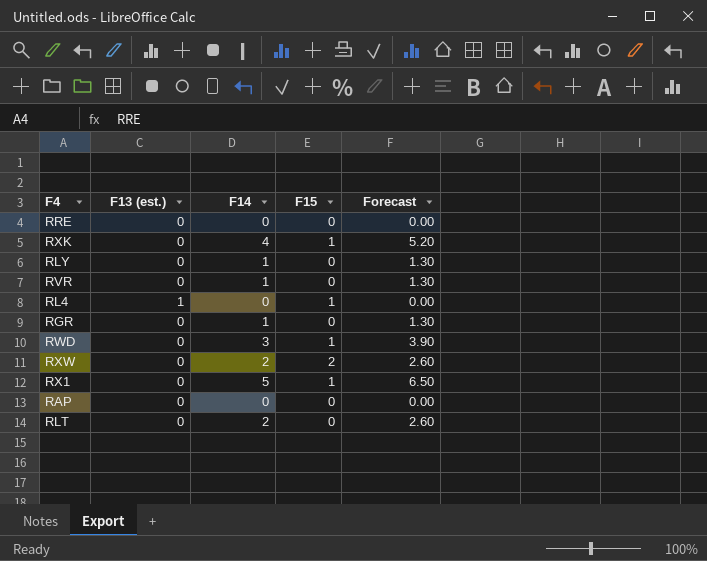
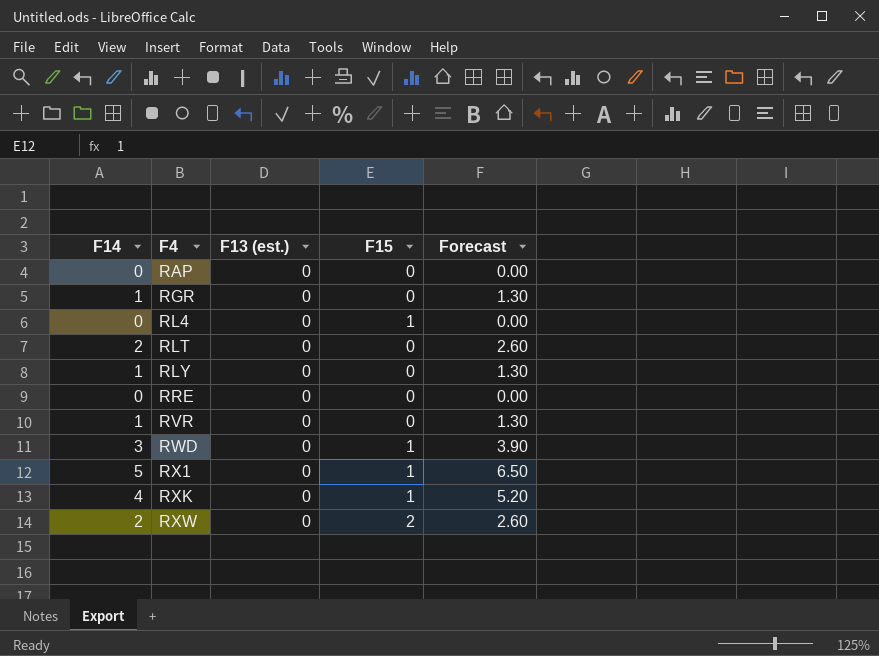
row order: none -> F4 ascending
column F14 | position: 3 -> 1
RL4 | F13 (est.): 1 -> 0

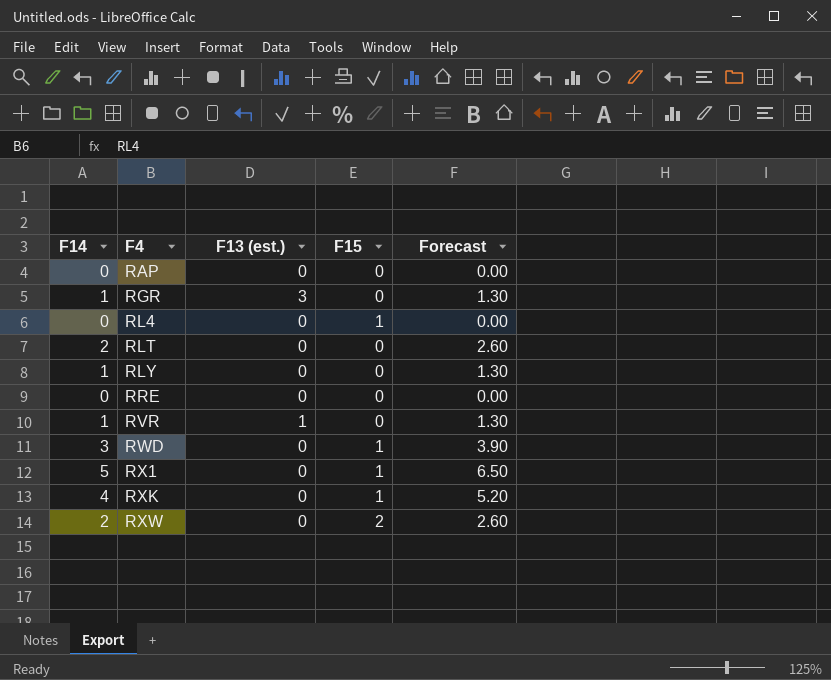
RGR | F13 (est.): 0 -> 3
RVR | F13 (est.): 0 -> 1

